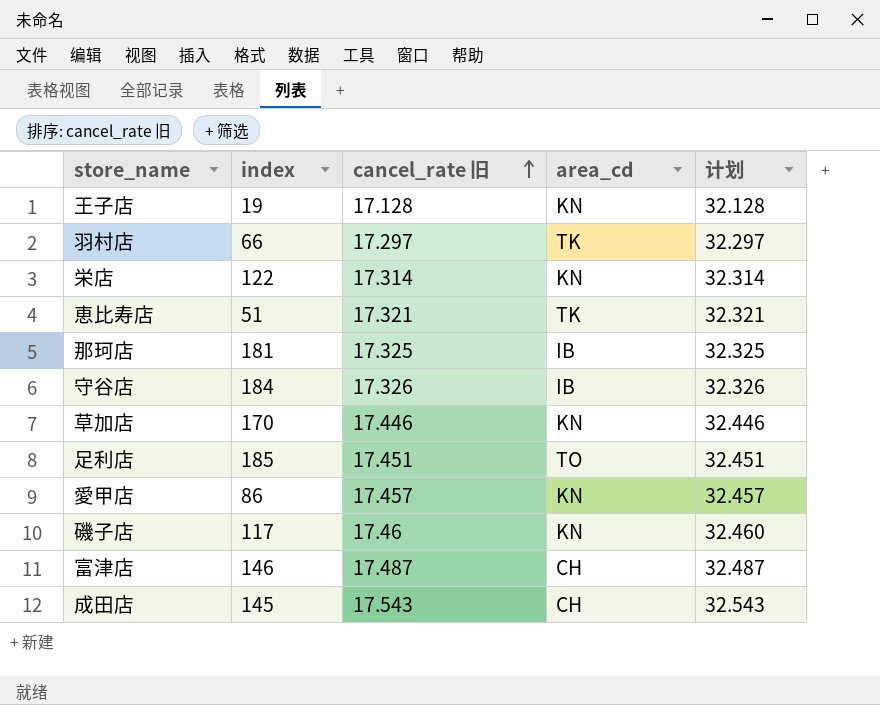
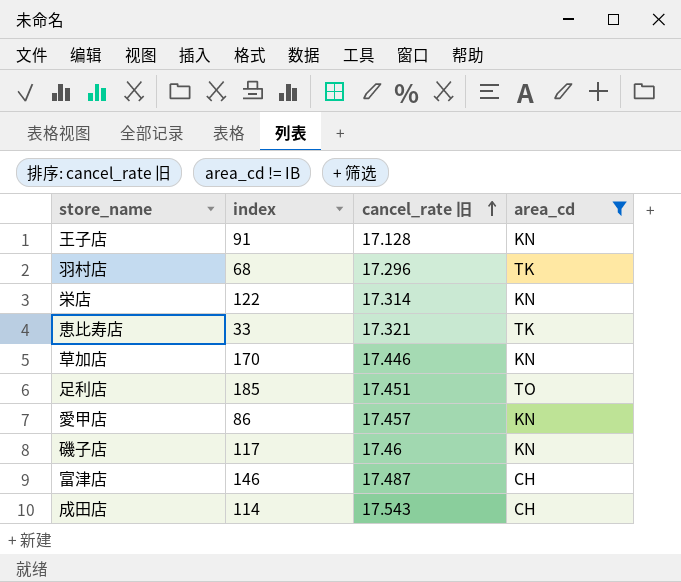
filter: none -> area_cd != IB
column 计划 | formula: [cancel_rate 旧] + 15 -> none
王子店 | index: 19 -> 91
羽村店 | index: 66 -> 68
羽村店 | cancel_rate 旧: 17.297 -> 17.296
恵比寿店 | index: 51 -> 33
成田店 | index: 145 -> 114

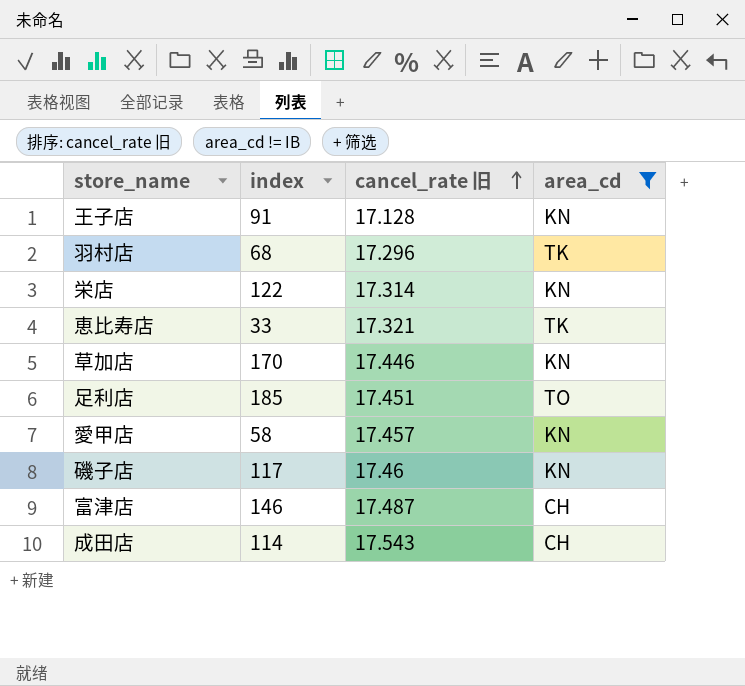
愛甲店 | index: 86 -> 58

